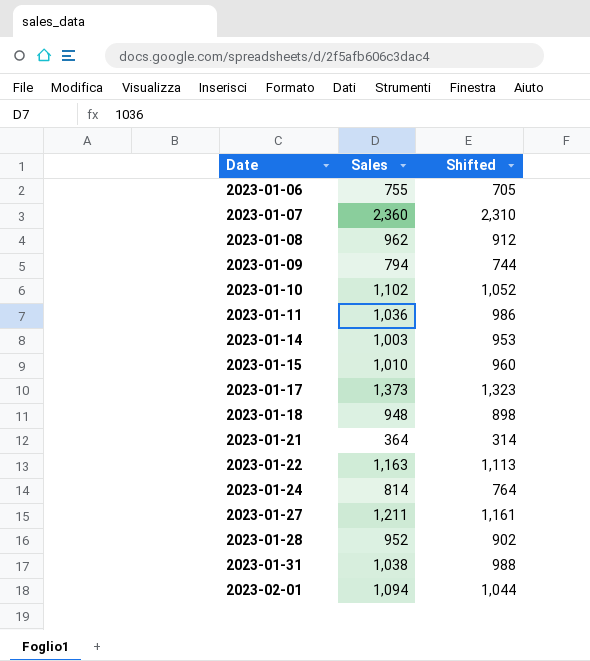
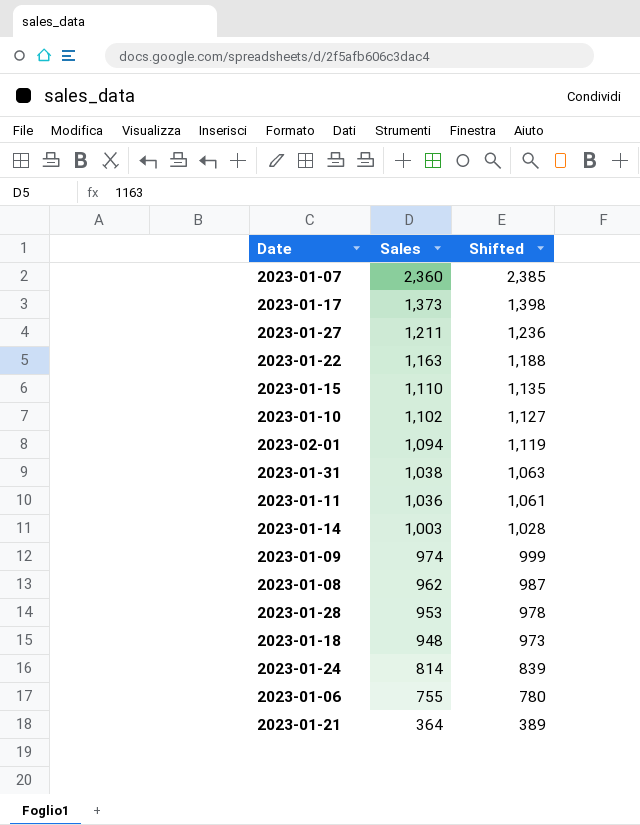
row order: Date ascending -> Sales descending
column Shifted | formula: [Sales] - 50 -> [Sales] + 25
2023-01-15 | Sales: 1,010 -> 1,110
2023-01-09 | Sales: 794 -> 974
2023-01-28 | Sales: 952 -> 953

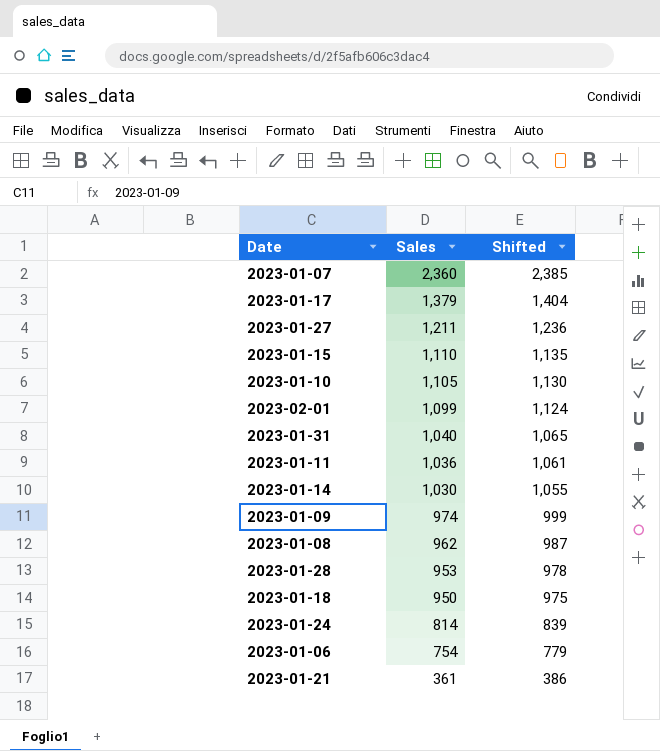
row 2023-01-22: 1,163 | 1,188 -> none
2023-01-17 | Sales: 1,373 -> 1,379
2023-01-17 | Shifted: 1,398 -> 1,404
2023-01-10 | Sales: 1,102 -> 1,105
2023-01-10 | Shifted: 1,127 -> 1,130
2023-02-01 | Sales: 1,094 -> 1,099
2023-02-01 | Shifted: 1,119 -> 1,124
2023-01-31 | Sales: 1,038 -> 1,040
2023-01-31 | Shifted: 1,063 -> 1,065
2023-01-14 | Sales: 1,003 -> 1,030
2023-01-14 | Shifted: 1,028 -> 1,055
2023-01-18 | Sales: 948 -> 950
2023-01-18 | Shifted: 973 -> 975
2023-01-06 | Sales: 755 -> 754
2023-01-06 | Shifted: 780 -> 779
2023-01-21 | Sales: 364 -> 361
2023-01-21 | Shifted: 389 -> 386

